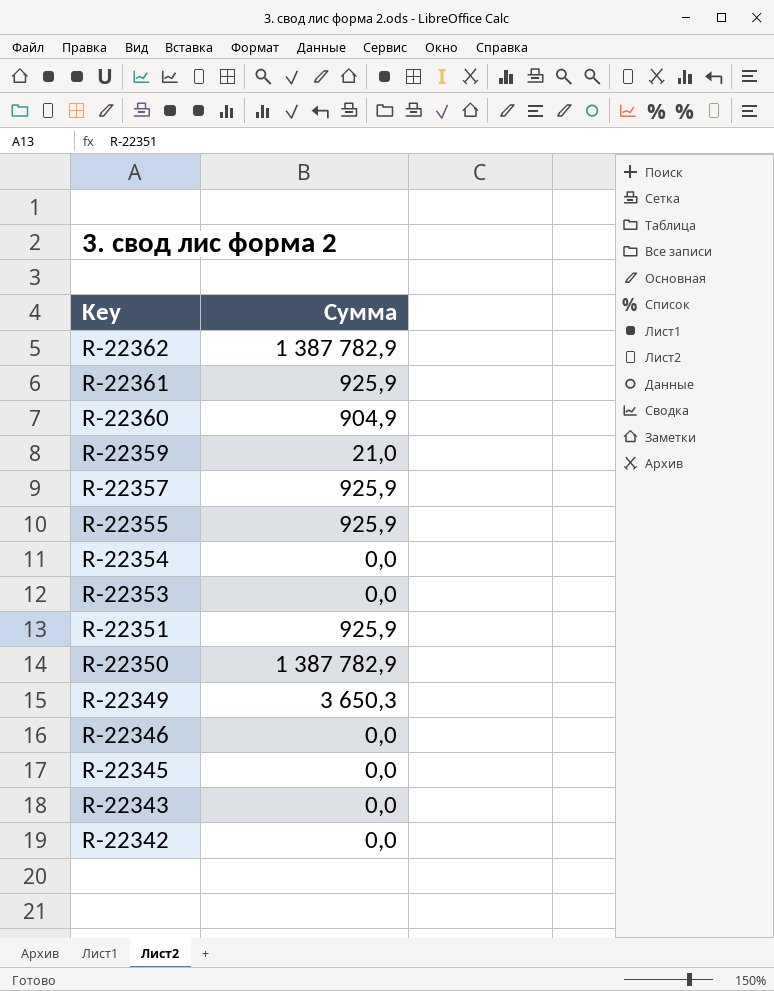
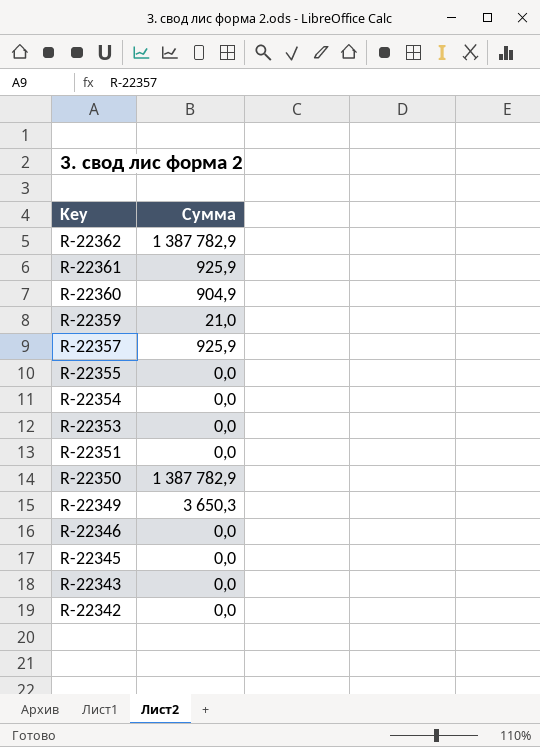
R-22355 | Сумма: 925,9 -> 0,0
R-22351 | Сумма: 925,9 -> 0,0

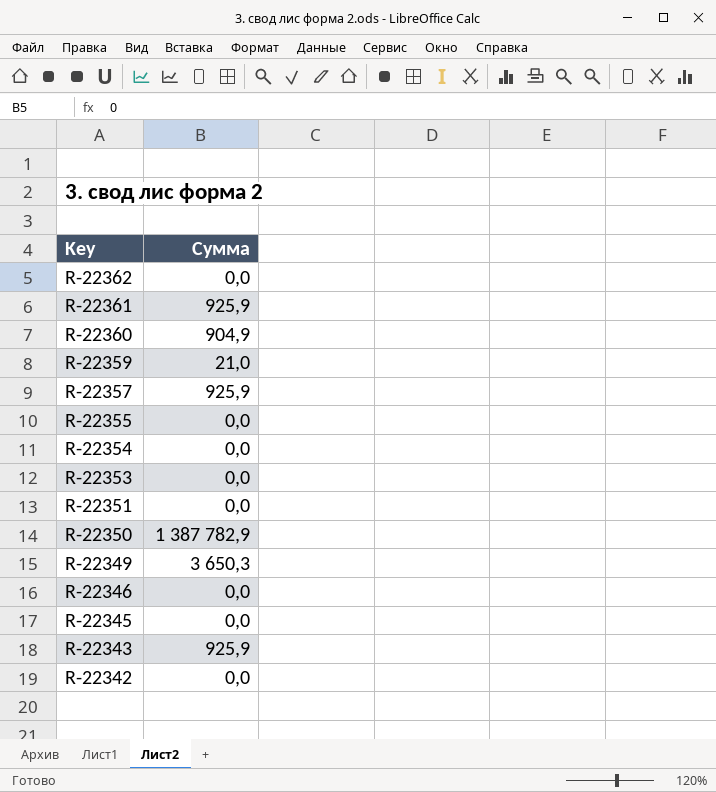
R-22362 | Сумма: 1 387 782,9 -> 0,0
R-22343 | Сумма: 0,0 -> 925,9

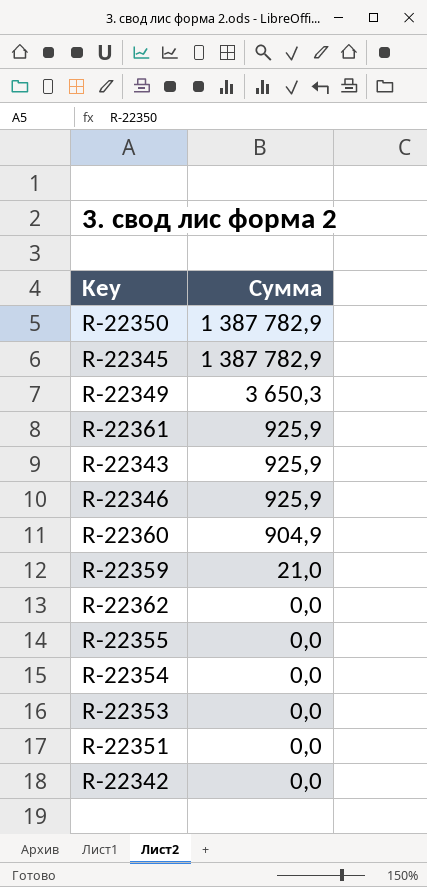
row order: Key descending -> Сумма descending
row R-22357: 925,9 -> none
R-22345 | Сумма: 0,0 -> 1 387 782,9
R-22346 | Сумма: 0,0 -> 925,9

